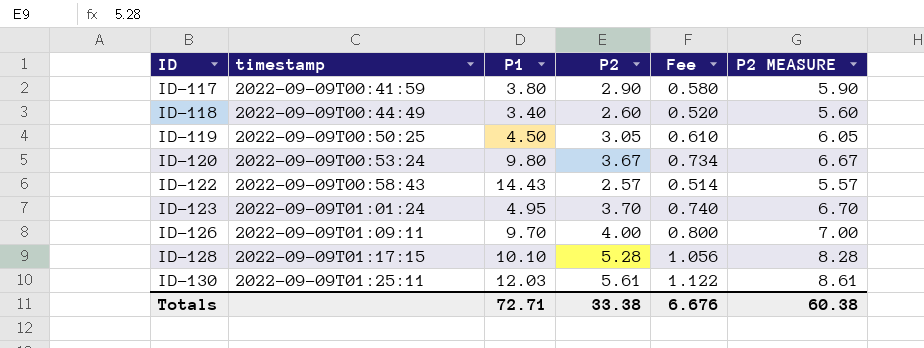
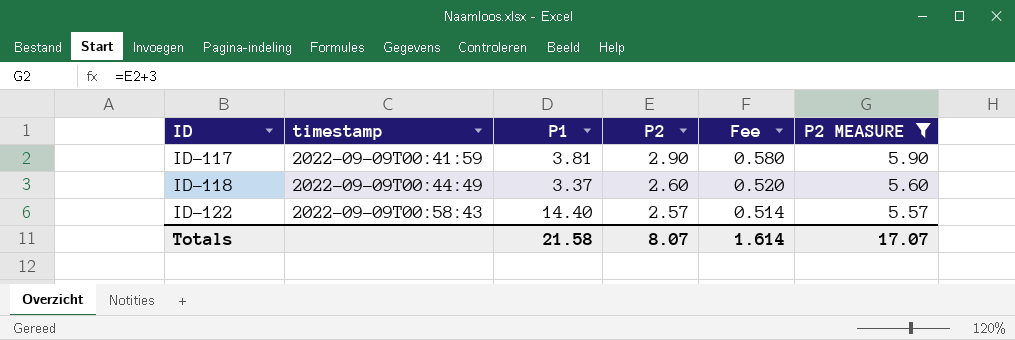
filter: none -> P2 MEASURE <= 5.90
ID-117 | P1: 3.80 -> 3.81
ID-118 | P1: 3.40 -> 3.37
ID-122 | P1: 14.43 -> 14.40
Totals | P1: 72.71 -> 21.58
Totals | P2: 33.38 -> 8.07
Totals | Fee: 6.676 -> 1.614
Totals | P2 MEASURE: 60.38 -> 17.07

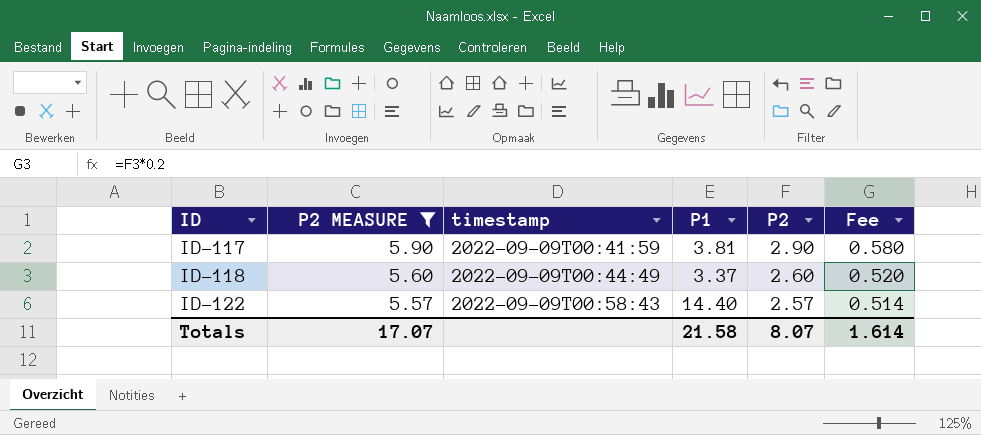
column P2 MEASURE | position: 6 -> 2

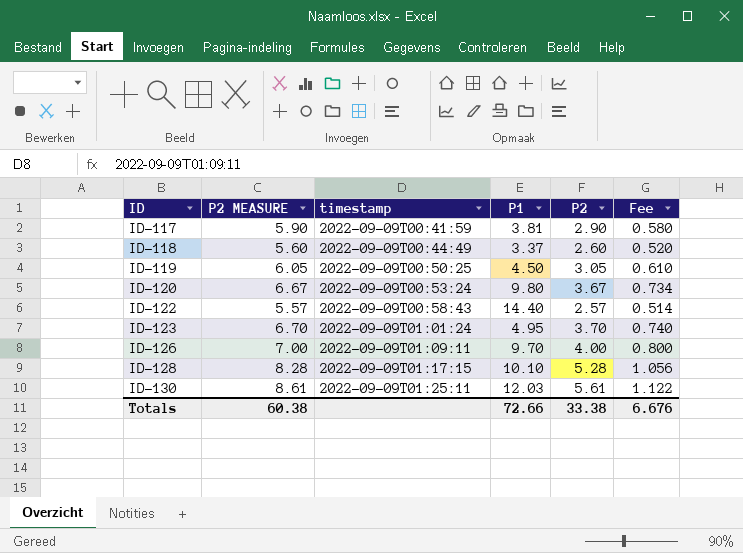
filter: P2 MEASURE <= 5.90 -> none
Totals | P2 MEASURE: 17.07 -> 60.38
Totals | P1: 21.58 -> 72.66
Totals | P2: 8.07 -> 33.38
Totals | Fee: 1.614 -> 6.676

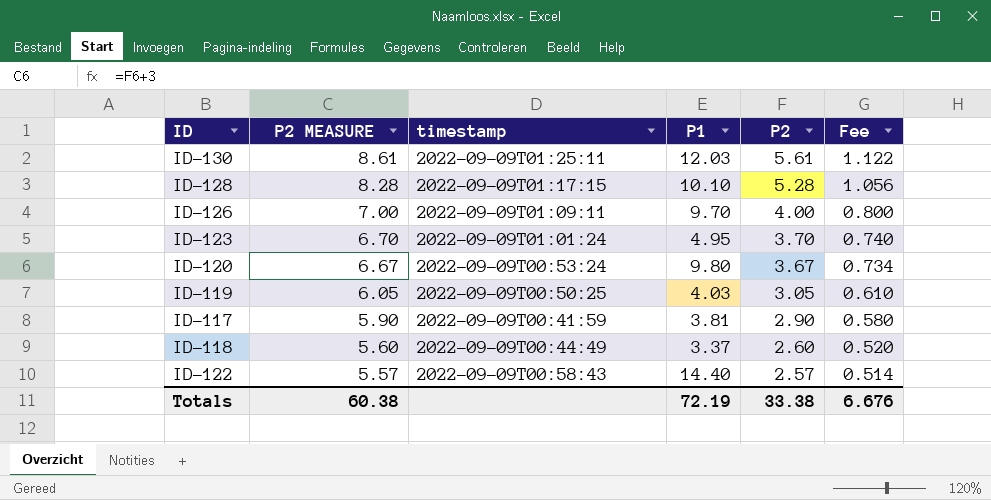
row order: ID ascending -> P2 MEASURE descending
ID-119 | P1: 4.50 -> 4.03
Totals | P1: 72.66 -> 72.19

